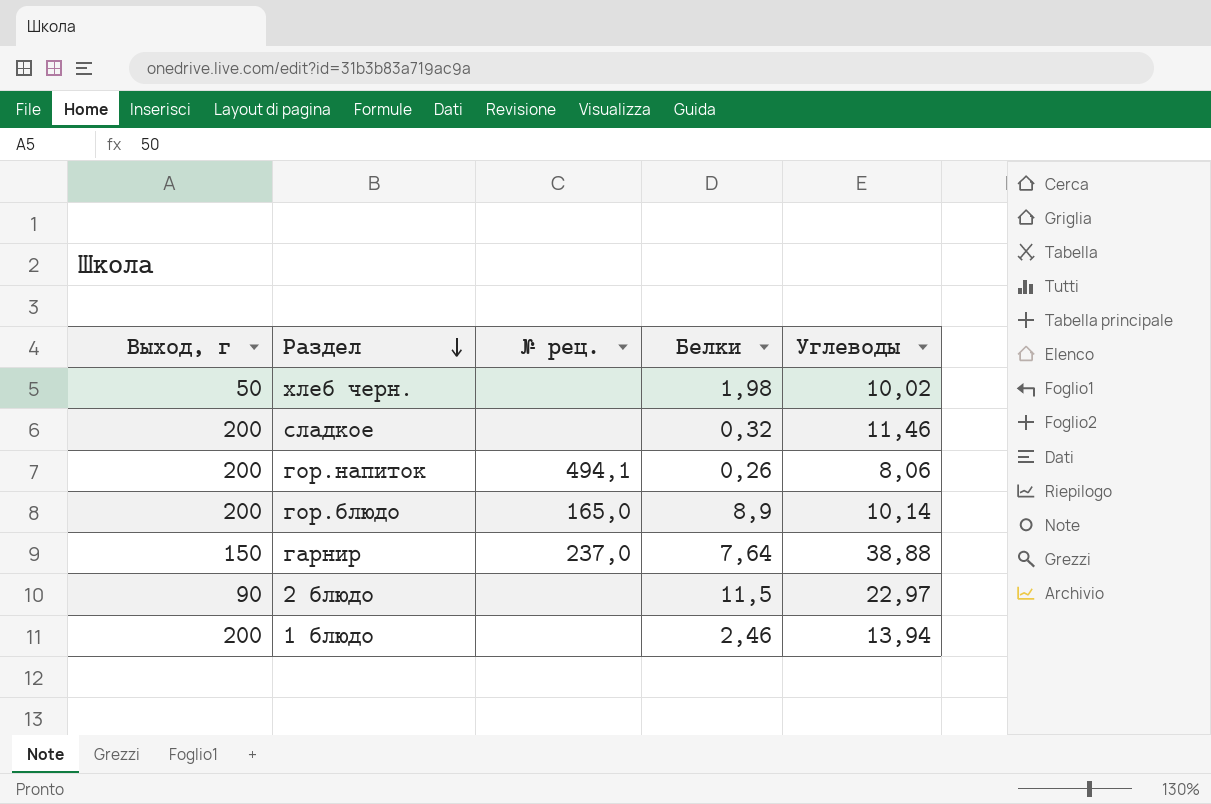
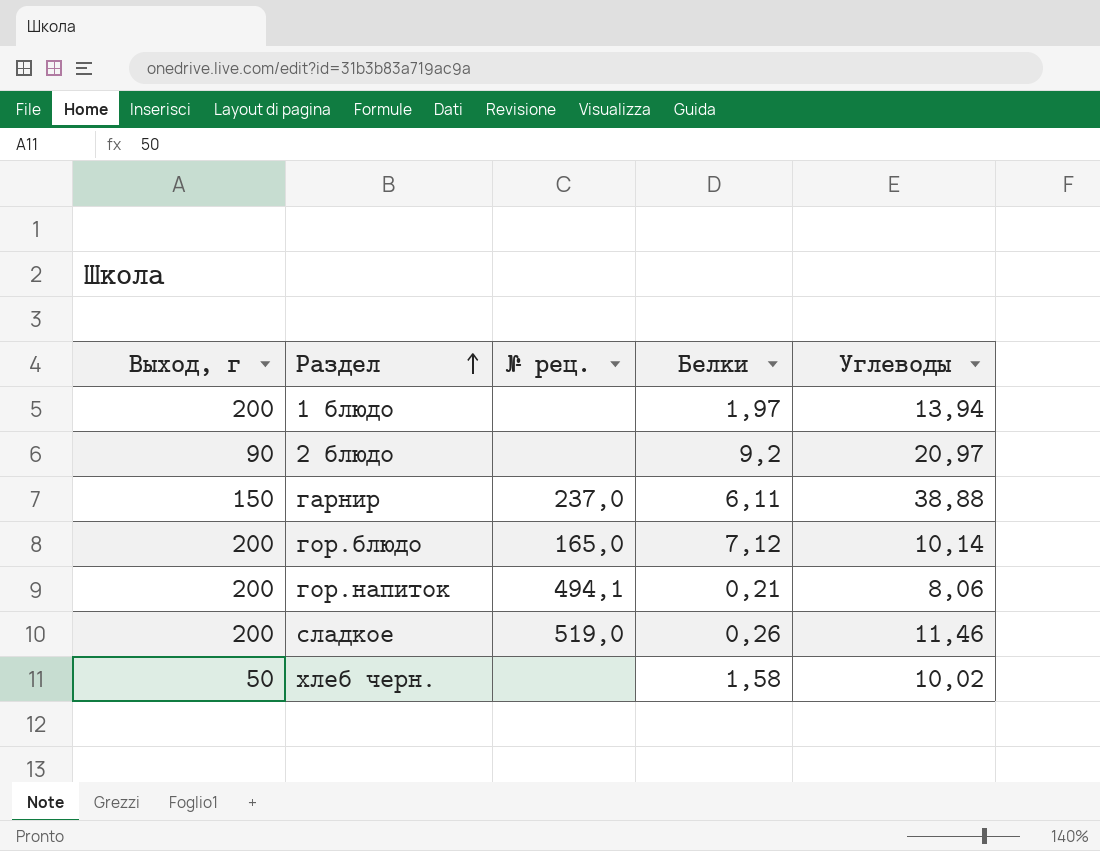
row order: Раздел descending -> Раздел ascending
1 блюдо | Белки: 2,46 -> 1,97
2 блюдо | Белки: 11,5 -> 9,2
2 блюдо | Углеводы: 22,97 -> 20,97
гарнир | Белки: 7,64 -> 6,11
гор.блюдо | Белки: 8,9 -> 7,12
гор.напиток | Белки: 0,26 -> 0,21
сладкое | № рец.: none -> 519,0
сладкое | Белки: 0,32 -> 0,26
хлеб черн. | Белки: 1,98 -> 1,58

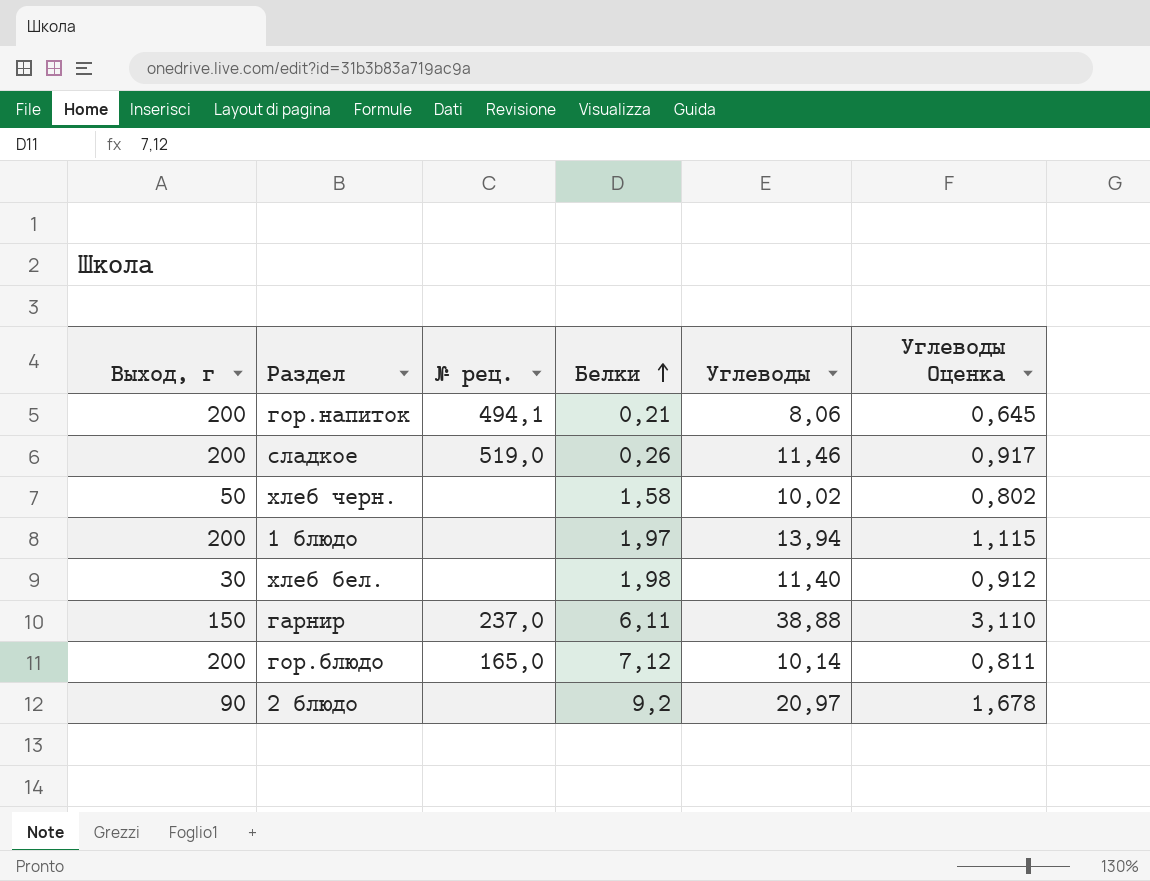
row order: Раздел ascending -> Белки ascending
column Углеводы Оценка | formula: none -> [Углеводы] * 0,08
row хлеб бел.: none -> 30 | none | 1,98 | 11,40 | 0,912

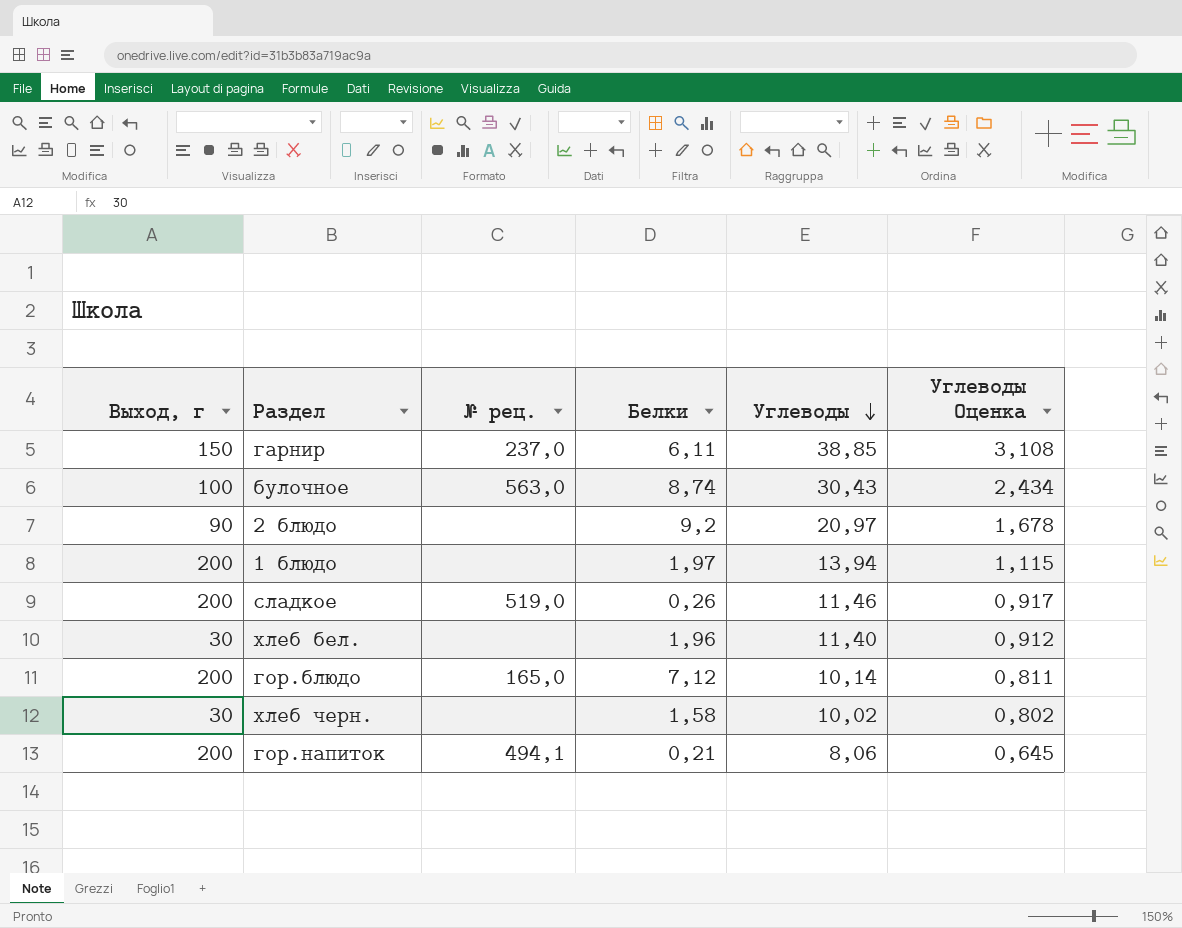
row order: Белки ascending -> Углеводы descending
гарнир | Углеводы: 38,88 -> 38,85
гарнир | Углеводы Оценка: 3,110 -> 3,108
row булочное: none -> 100 | 563,0 | 8,74 | 30,43 | 2,434
хлеб бел. | Белки: 1,98 -> 1,96
хлеб черн. | Выход, г: 50 -> 30

